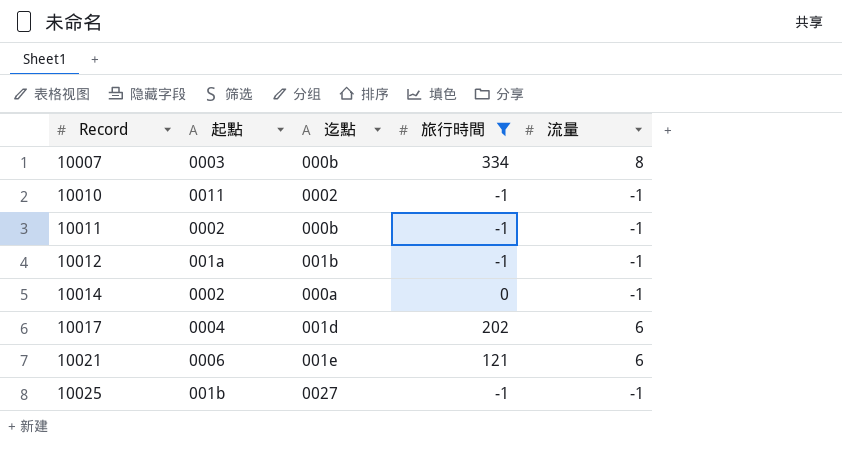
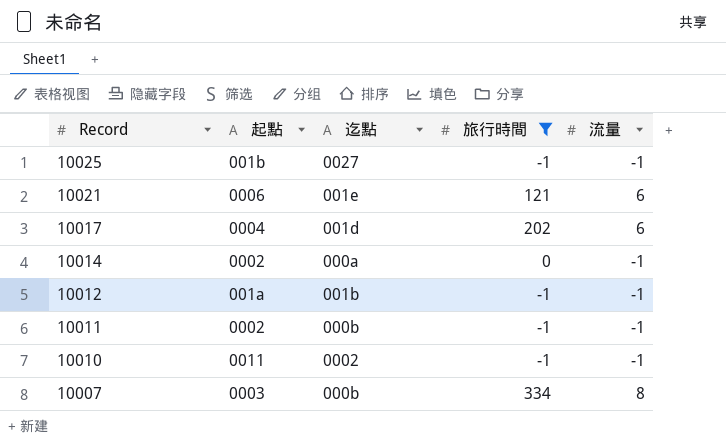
row order: Record ascending -> Record descending

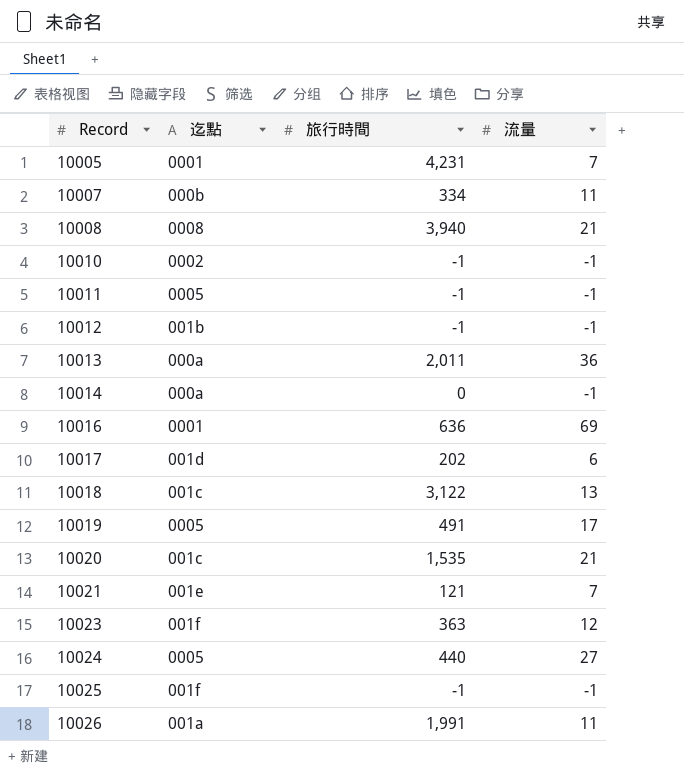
filter: 旅行時間 <= 334 -> none
row order: Record descending -> Record ascending
column 起點 | position: 2 -> none
10007 | 流量: 8 -> 11
10011 | 迄點: 000b -> 0005
10021 | 流量: 6 -> 7
10025 | 迄點: 0027 -> 001f

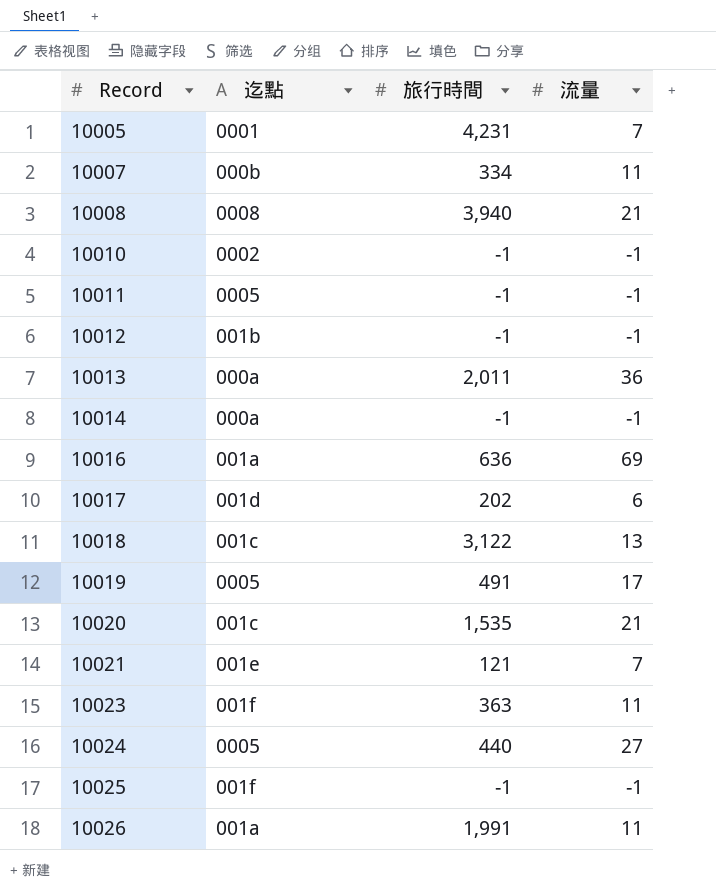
10014 | 旅行時間: 0 -> -1
10016 | 迄點: 0001 -> 001a
10023 | 流量: 12 -> 11

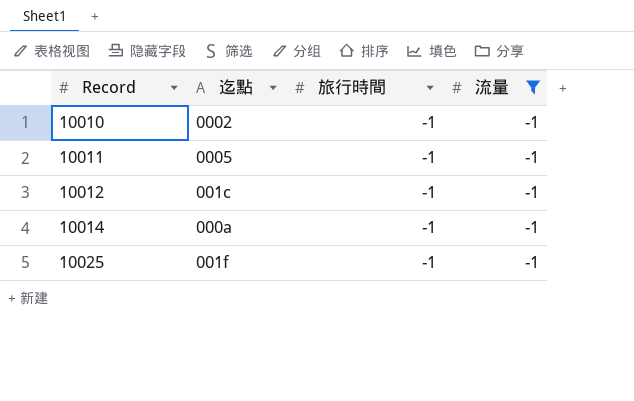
filter: none -> 流量 = -1
10012 | 迄點: 001b -> 001c

